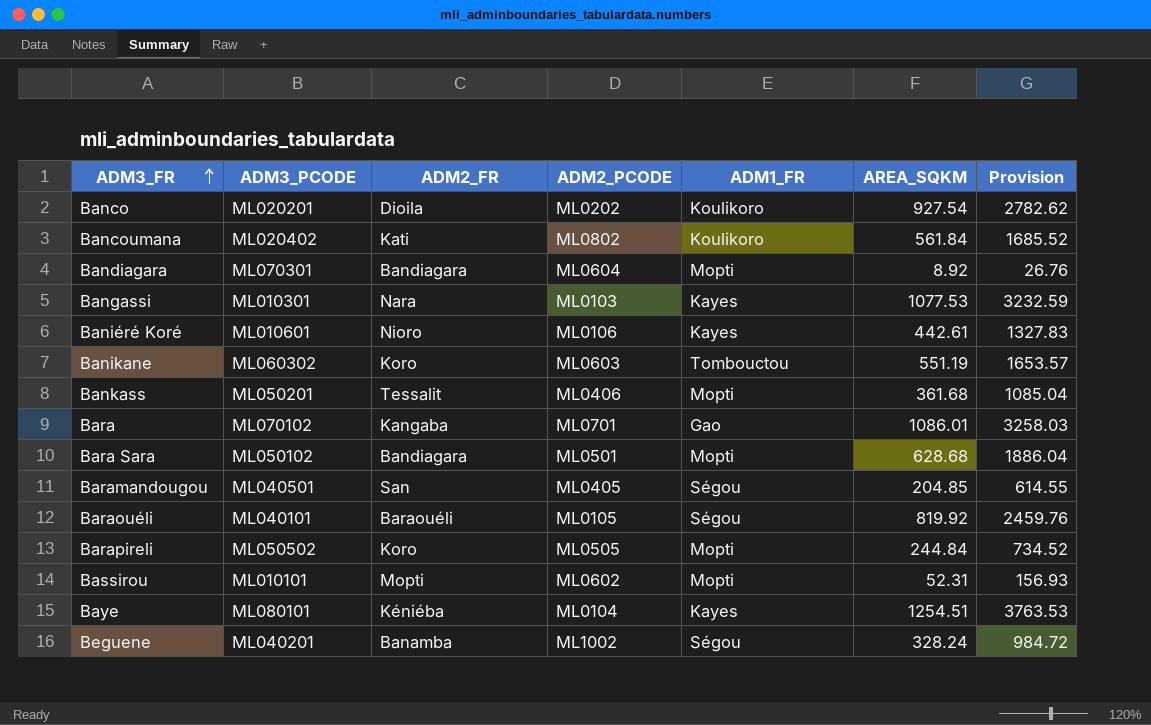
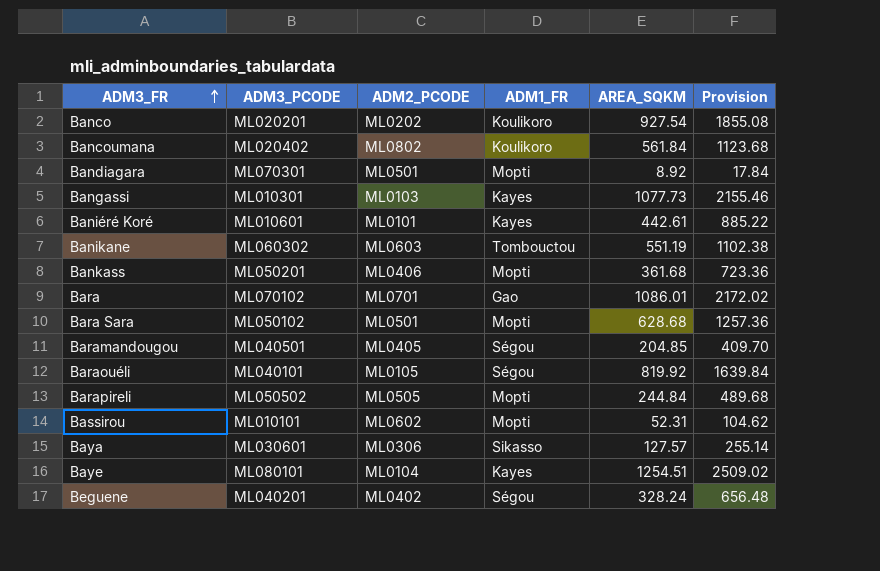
column ADM2_FR | position: 3 -> none
column Provision | formula: [AREA_SQKM] * 3 -> [AREA_SQKM] * 2
Bandiagara | ADM2_PCODE: ML0604 -> ML0501
Bangassi | AREA_SQKM: 1077.53 -> 1077.73
Baniéré Koré | ADM2_PCODE: ML0106 -> ML0101
row Baya: none -> ML030601 | ML0306 | Sikasso | 127.57 | 255.14
Beguene | ADM2_PCODE: ML1002 -> ML0402

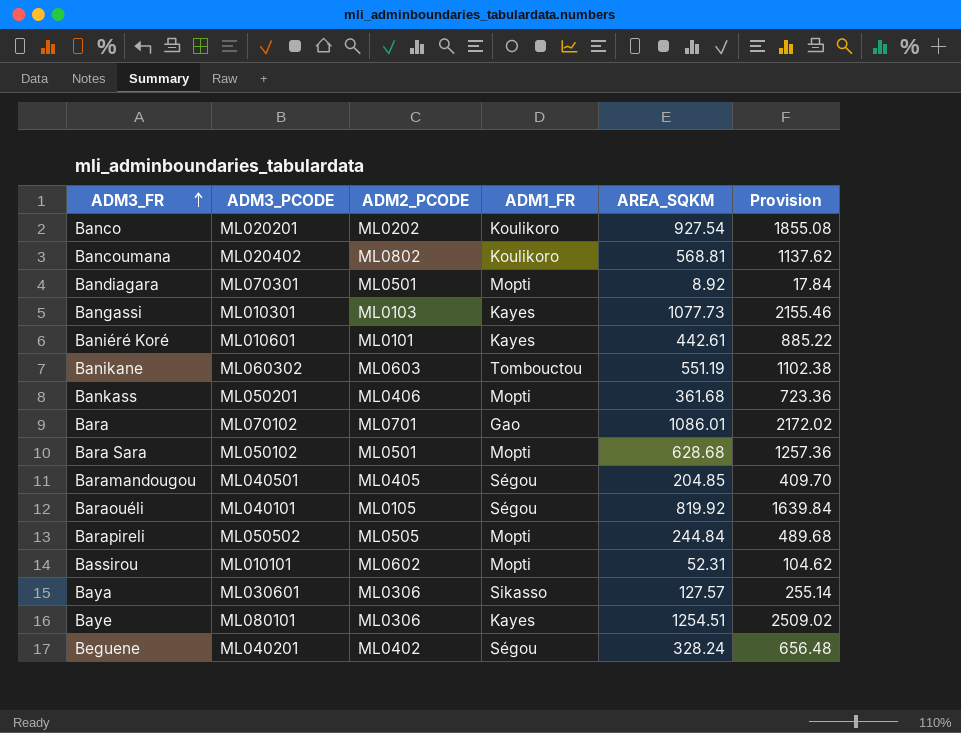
Bancoumana | AREA_SQKM: 561.84 -> 568.81
Bancoumana | Provision: 1123.68 -> 1137.62
Baye | ADM2_PCODE: ML0104 -> ML0306

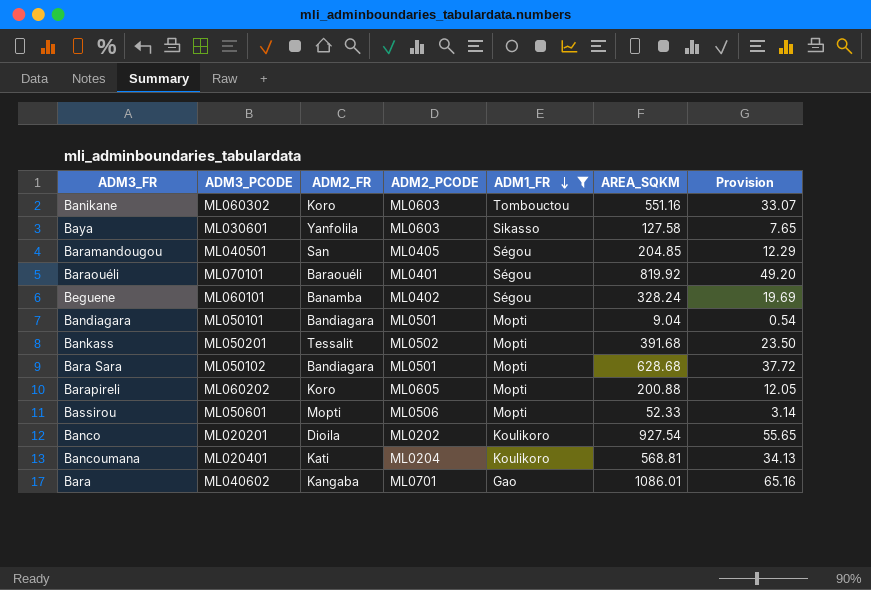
filter: none -> ADM1_FR != Kayes
row order: ADM3_FR ascending -> ADM1_FR descending
column ADM2_FR | position: none -> 3
column Provision | formula: [AREA_SQKM] * 2 -> [AREA_SQKM] * 0.06
Banikane | AREA_SQKM: 551.19 -> 551.16
Baya | ADM2_PCODE: ML0306 -> ML0603
Baya | AREA_SQKM: 127.57 -> 127.58
Baraouéli | ADM3_PCODE: ML040101 -> ML070101
Baraouéli | ADM2_PCODE: ML0105 -> ML0401
Beguene | ADM3_PCODE: ML040201 -> ML060101
Bandiagara | ADM3_PCODE: ML070301 -> ML050101
Bandiagara | AREA_SQKM: 8.92 -> 9.04
Bankass | ADM2_PCODE: ML0406 -> ML0502
Bankass | AREA_SQKM: 361.68 -> 391.68
Barapireli | ADM3_PCODE: ML050502 -> ML060202
Barapireli | ADM2_PCODE: ML0505 -> ML0605
Barapireli | AREA_SQKM: 244.84 -> 200.88
Bassirou | ADM3_PCODE: ML010101 -> ML050601
Bassirou | ADM2_PCODE: ML0602 -> ML0506
Bassirou | AREA_SQKM: 52.31 -> 52.33
Bancoumana | ADM3_PCODE: ML020402 -> ML020401
Bancoumana | ADM2_PCODE: ML0802 -> ML0204
Bara | ADM3_PCODE: ML070102 -> ML040602

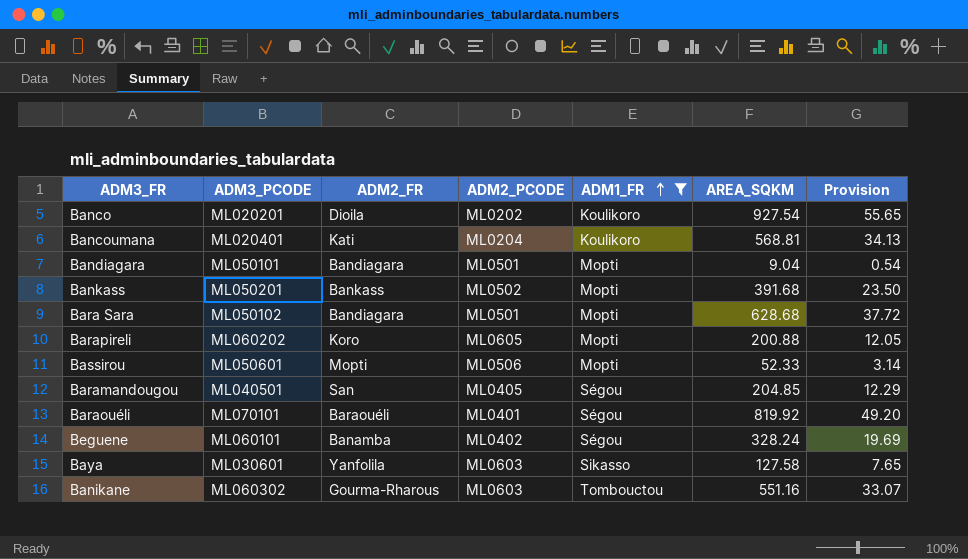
row order: ADM1_FR descending -> ADM1_FR ascending
row Bara: ML040602 | Kangaba | ML0701 | Gao | 1086.01 | 65.16 -> none
Bankass | ADM2_FR: Tessalit -> Bankass
Banikane | ADM2_FR: Koro -> Gourma-Rharous

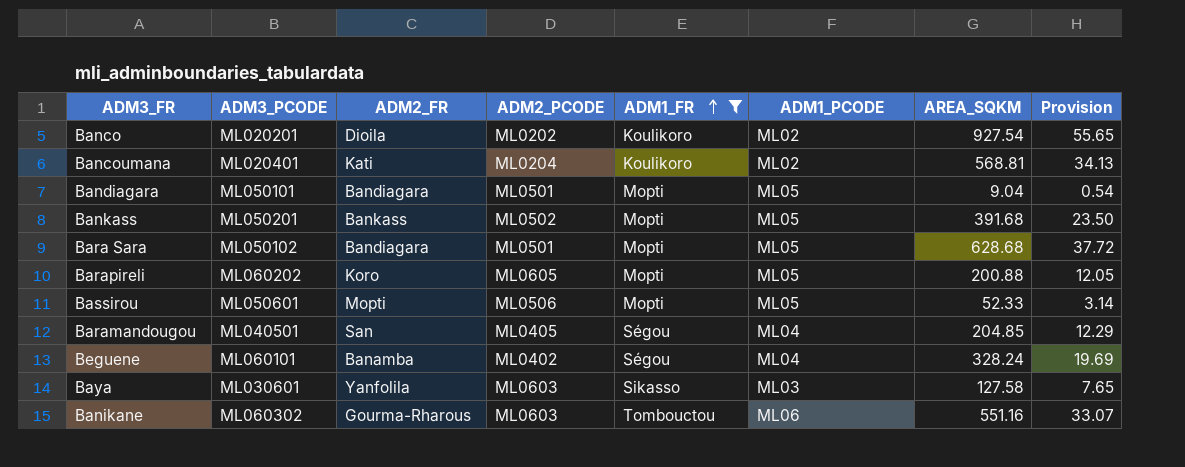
column ADM1_PCODE | position: none -> 6
row Baraouéli: ML070101 | Baraouéli | ML0401 | Ségou | 819.92 | 49.20 -> none

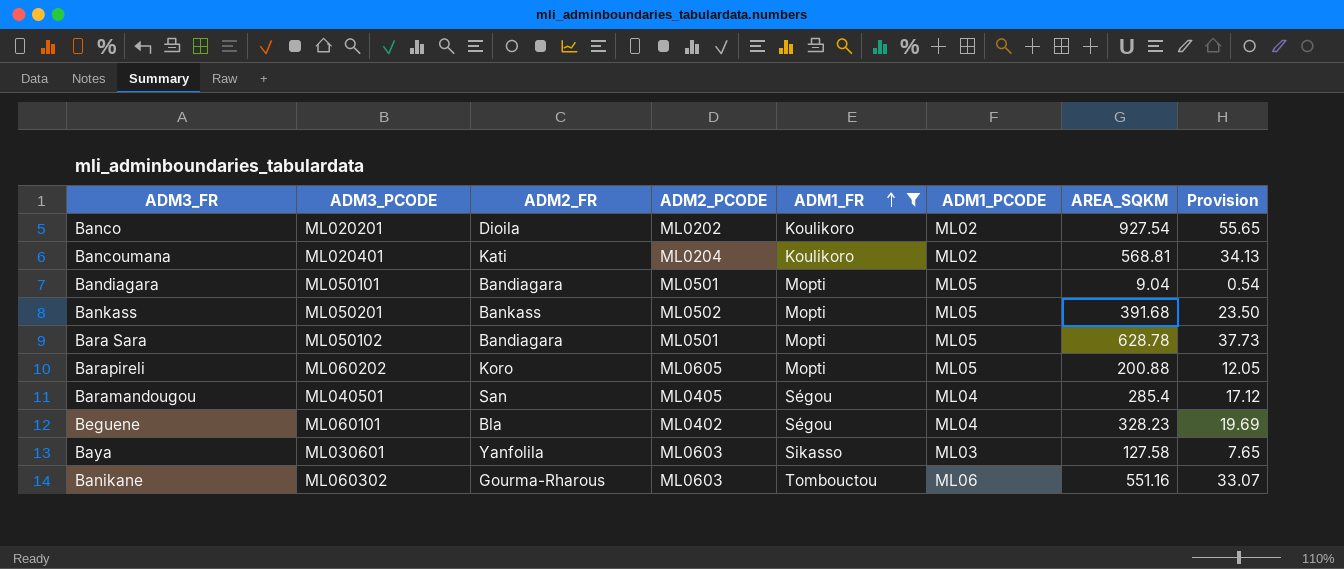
row Bassirou: ML050601 | Mopti | ML0506 | Mopti | ML05 | 52.33 | 3.14 -> none
Bara Sara | AREA_SQKM: 628.68 -> 628.78
Bara Sara | Provision: 37.72 -> 37.73
Baramandougou | AREA_SQKM: 204.85 -> 285.4
Baramandougou | Provision: 12.29 -> 17.12
Beguene | ADM2_FR: Banamba -> Bla
Beguene | AREA_SQKM: 328.24 -> 328.23

